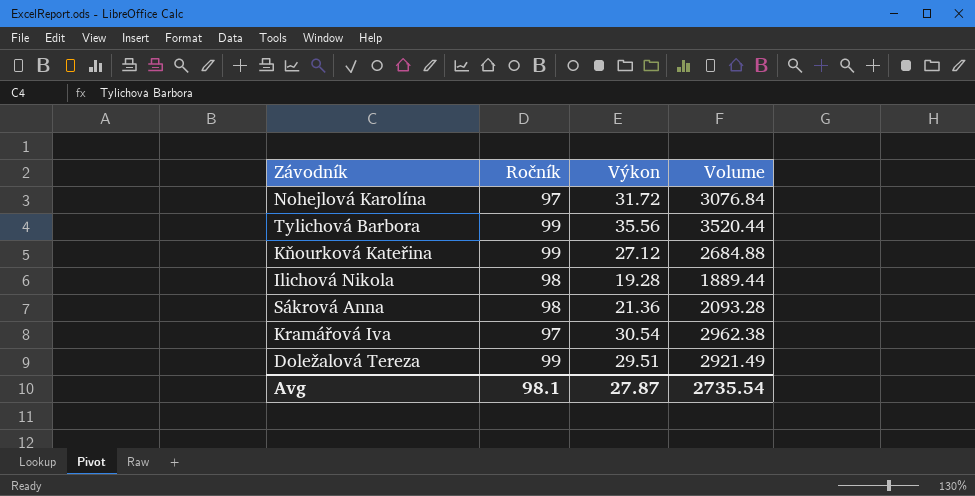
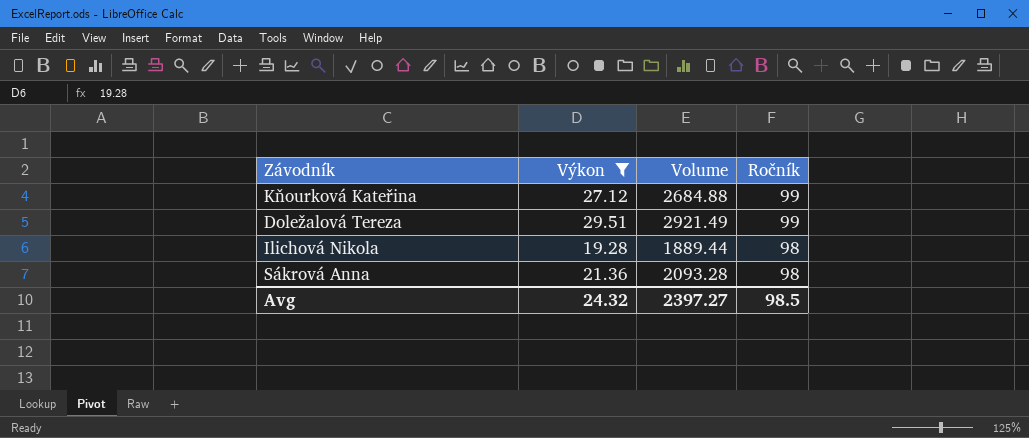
filter: none -> Výkon <= 29.51
row order: none -> Ročník descending
column Ročník | position: 2 -> 4
Avg | Výkon: 27.87 -> 24.32
Avg | Volume: 2735.54 -> 2397.27
Avg | Ročník: 98.1 -> 98.5

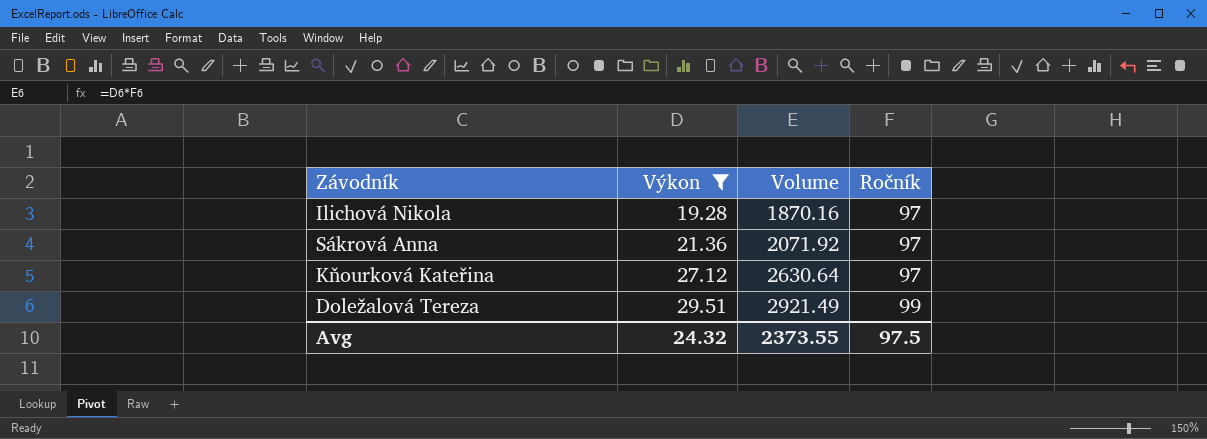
row order: Ročník descending -> Výkon ascending
Ilichová Nikola | Volume: 1889.44 -> 1870.16
Ilichová Nikola | Ročník: 98 -> 97
Sákrová Anna | Volume: 2093.28 -> 2071.92
Sákrová Anna | Ročník: 98 -> 97
Kňourková Kateřina | Volume: 2684.88 -> 2630.64
Kňourková Kateřina | Ročník: 99 -> 97
Avg | Volume: 2397.27 -> 2373.55
Avg | Ročník: 98.5 -> 97.5

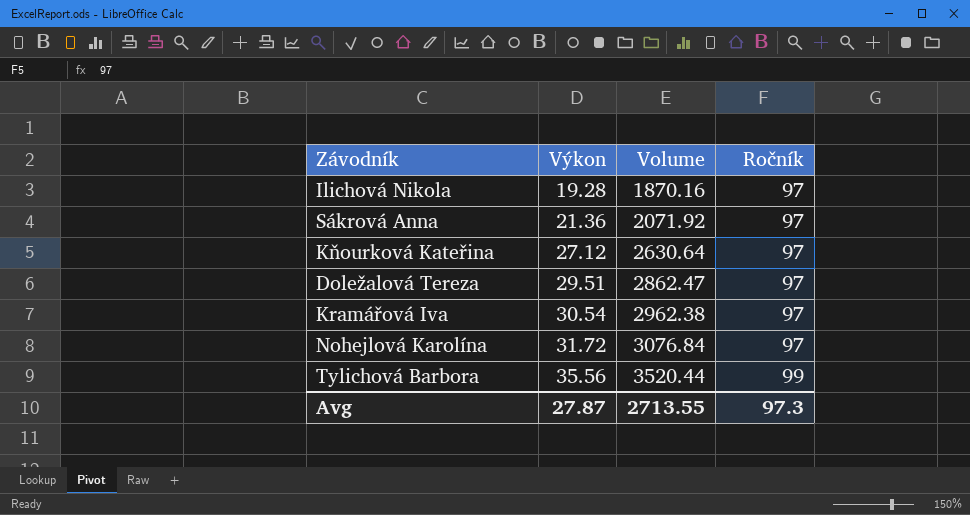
filter: Výkon <= 29.51 -> none
Doležalová Tereza | Volume: 2921.49 -> 2862.47
Doležalová Tereza | Ročník: 99 -> 97
Avg | Výkon: 24.32 -> 27.87
Avg | Volume: 2373.55 -> 2713.55
Avg | Ročník: 97.5 -> 97.3

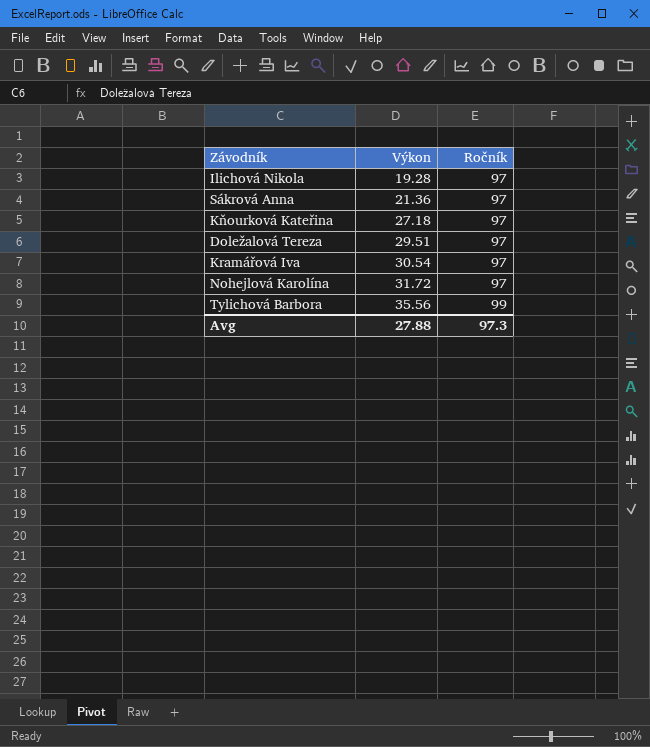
column Volume | formula: [Výkon] * [Ročník] -> none
Kňourková Kateřina | Výkon: 27.12 -> 27.18
Avg | Výkon: 27.87 -> 27.88

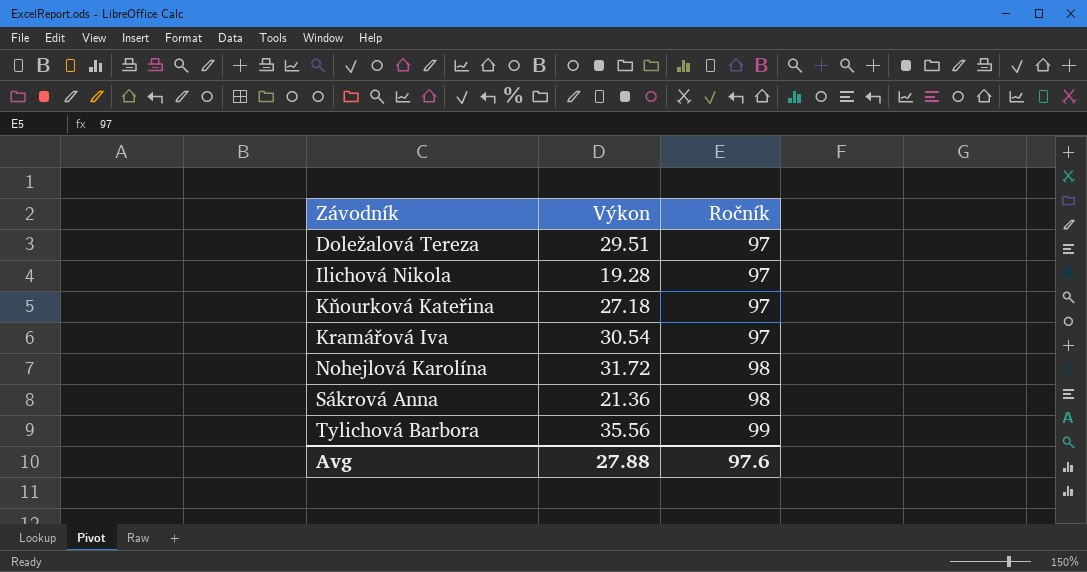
row order: Výkon ascending -> Závodník ascending
Nohejlová Karolína | Ročník: 97 -> 98
Sákrová Anna | Ročník: 97 -> 98
Avg | Ročník: 97.3 -> 97.6

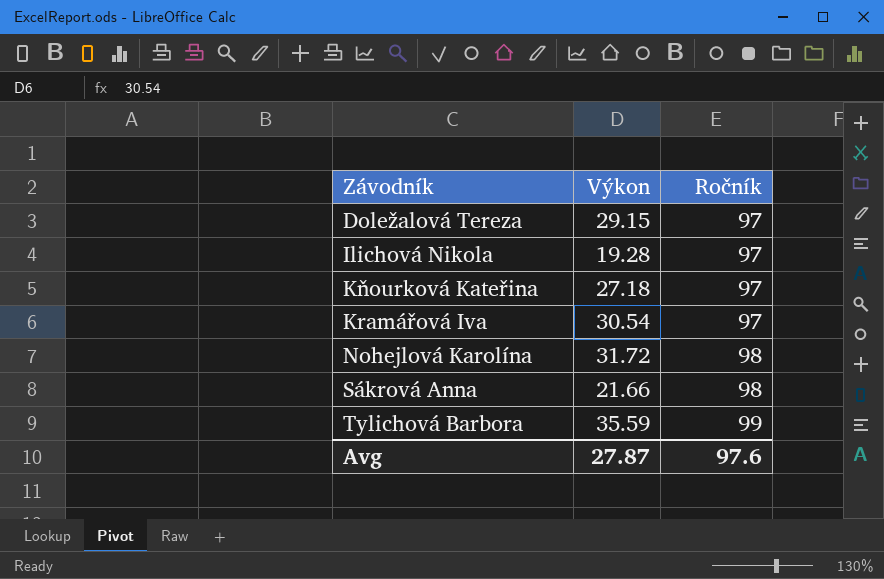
Doležalová Tereza | Výkon: 29.51 -> 29.15
Sákrová Anna | Výkon: 21.36 -> 21.66
Tylichová Barbora | Výkon: 35.56 -> 35.59
Avg | Výkon: 27.88 -> 27.87

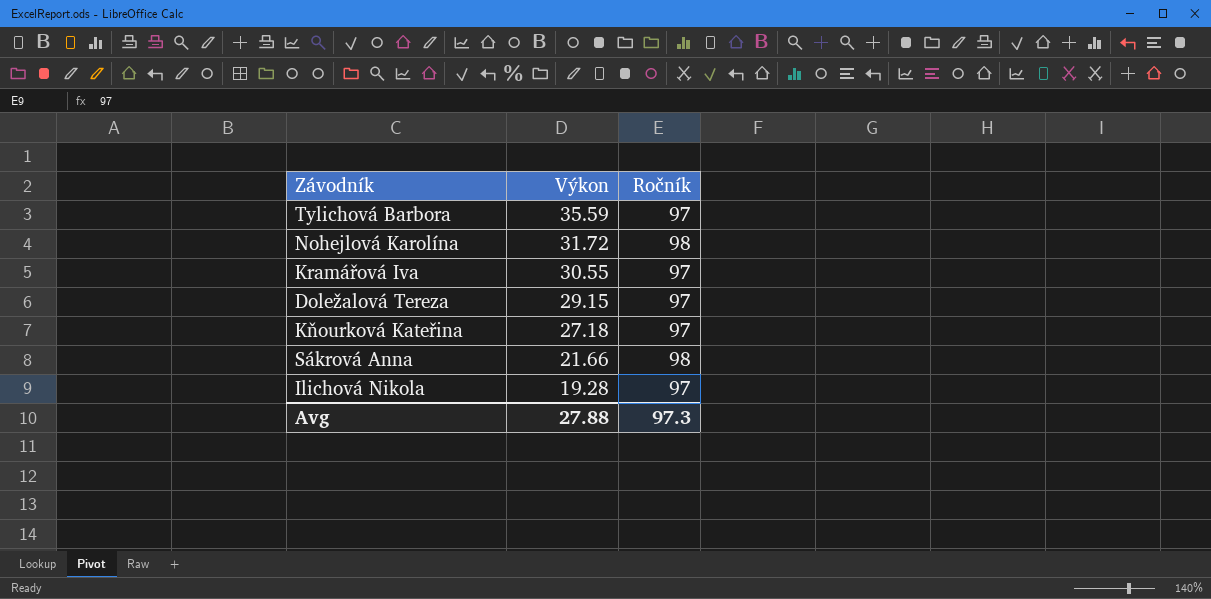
row order: Závodník ascending -> Výkon descending
Tylichová Barbora | Ročník: 99 -> 97
Kramářová Iva | Výkon: 30.54 -> 30.55
Avg | Výkon: 27.87 -> 27.88
Avg | Ročník: 97.6 -> 97.3

